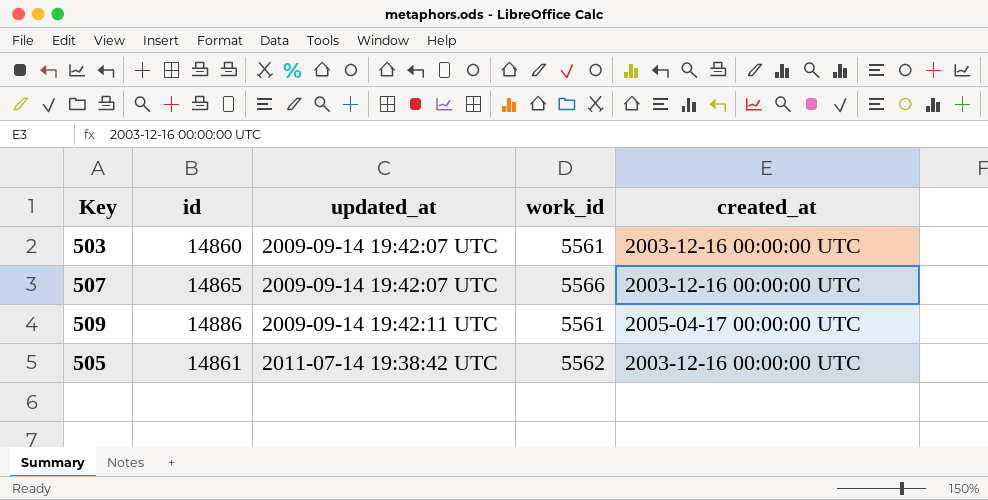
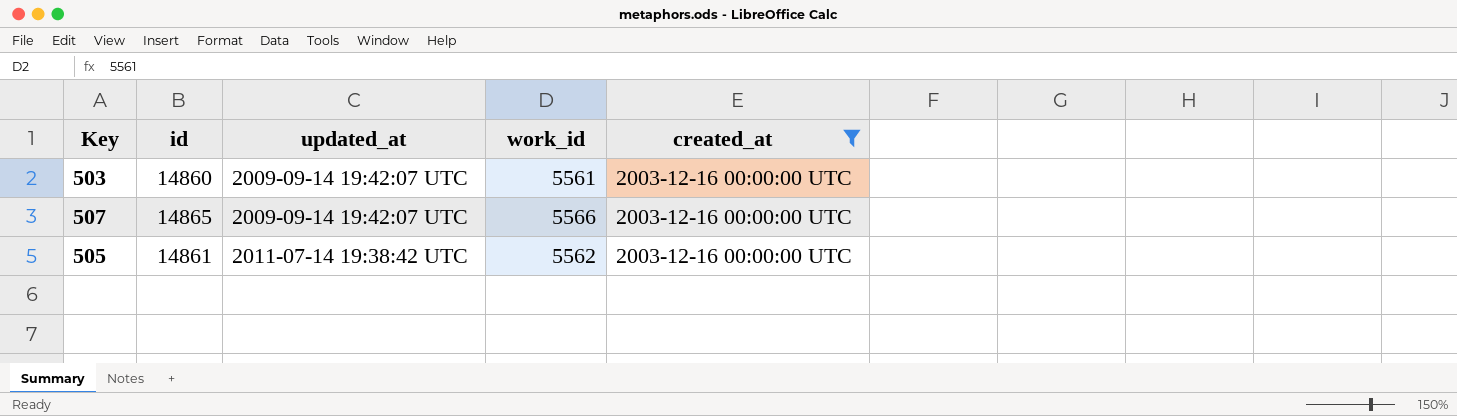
filter: none -> created_at = 2003-12-16 00:00:00 UTC

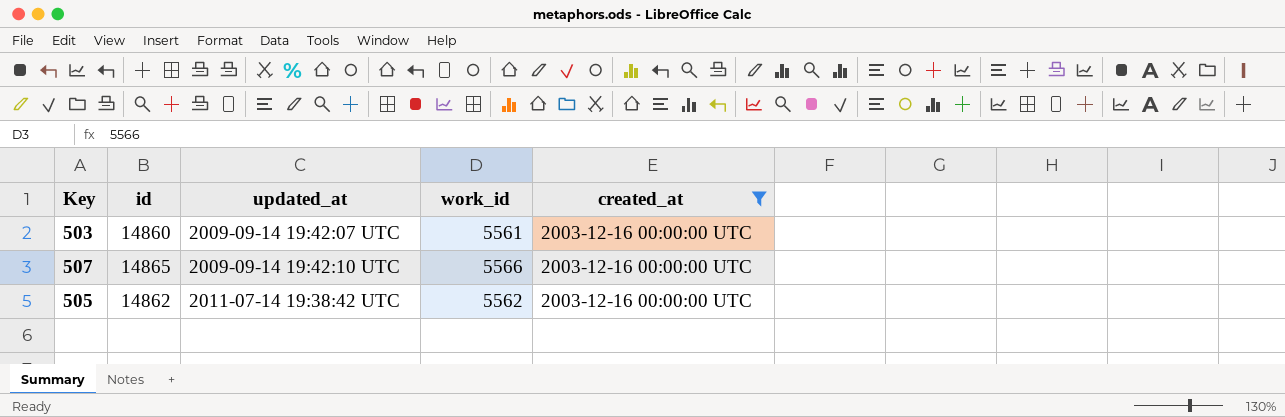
507 | updated_at: 2009-09-14 19:42:07 UTC -> 2009-09-14 19:42:10 UTC
505 | id: 14861 -> 14862

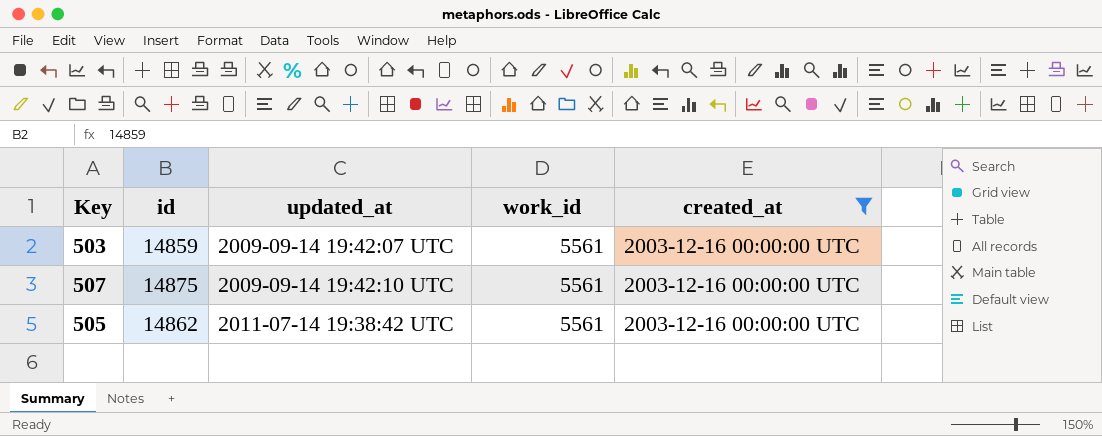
503 | id: 14860 -> 14859
507 | id: 14865 -> 14875
507 | work_id: 5566 -> 5561
505 | work_id: 5562 -> 5561

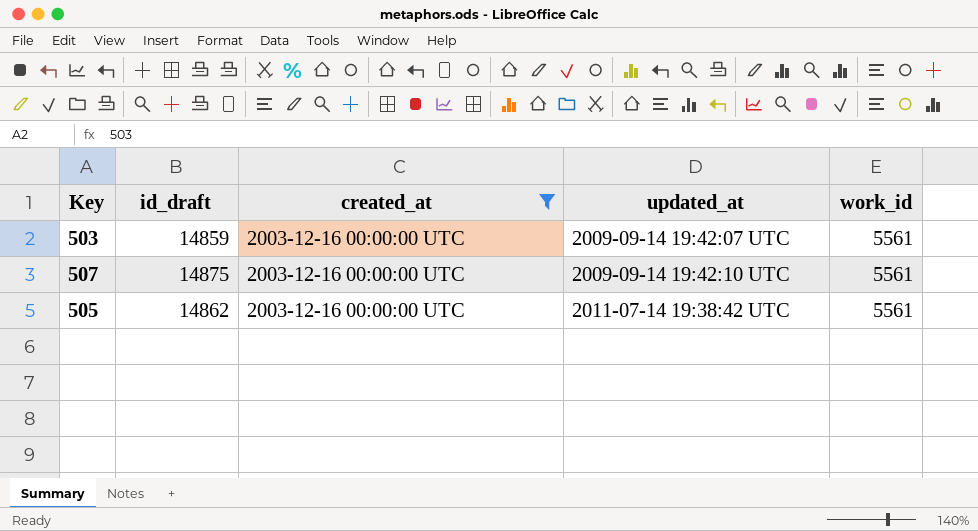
column name: id -> id_draft
column created_at | position: 5 -> 3

